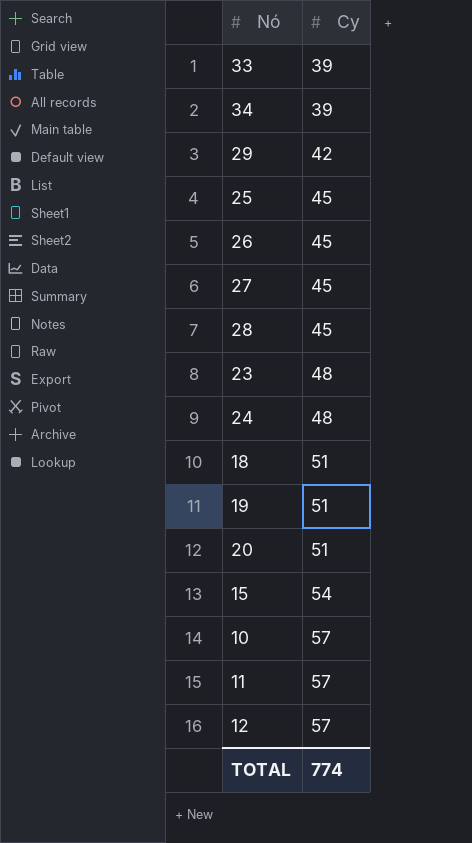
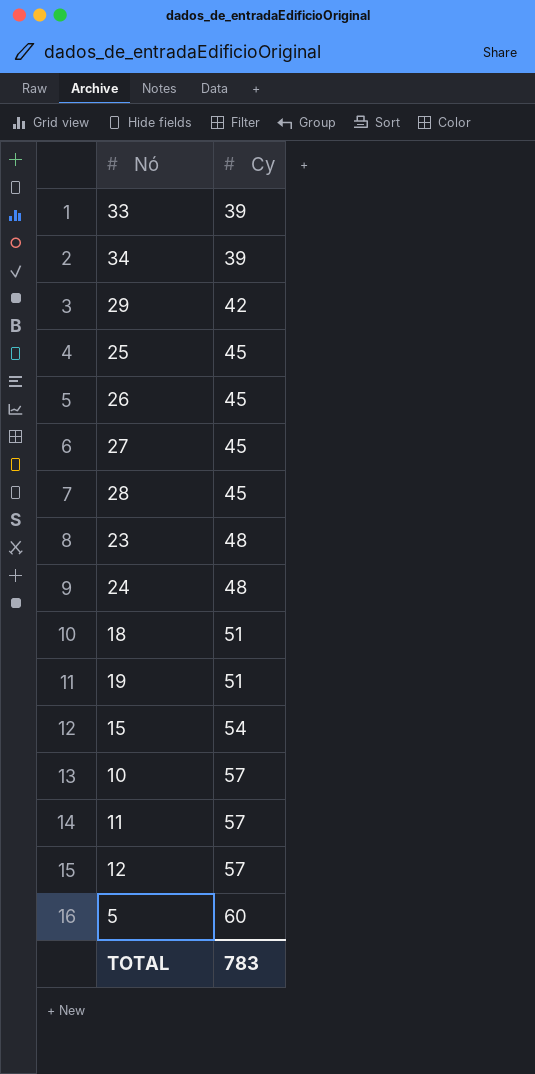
row 20: 51 -> none
row 5: none -> 60
TOTAL | Cy: 774 -> 783

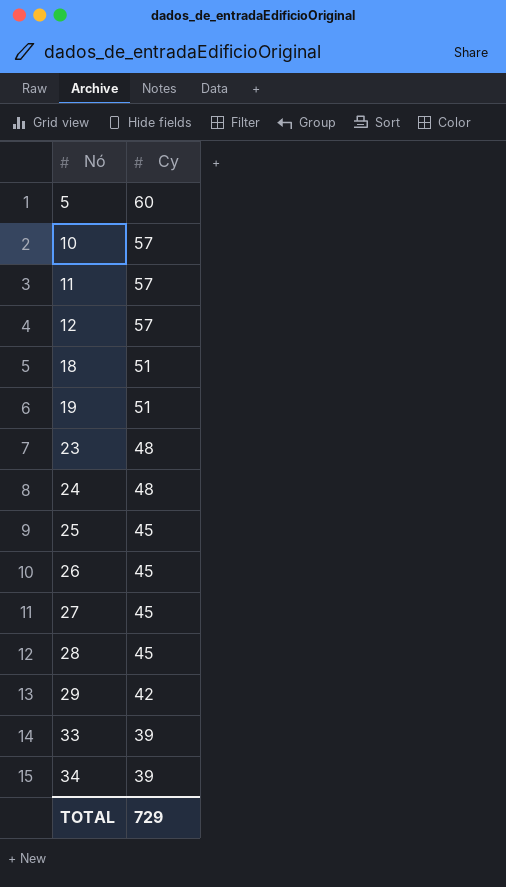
row order: Cy ascending -> Nó ascending
row 15: 54 -> none
TOTAL | Cy: 783 -> 729

